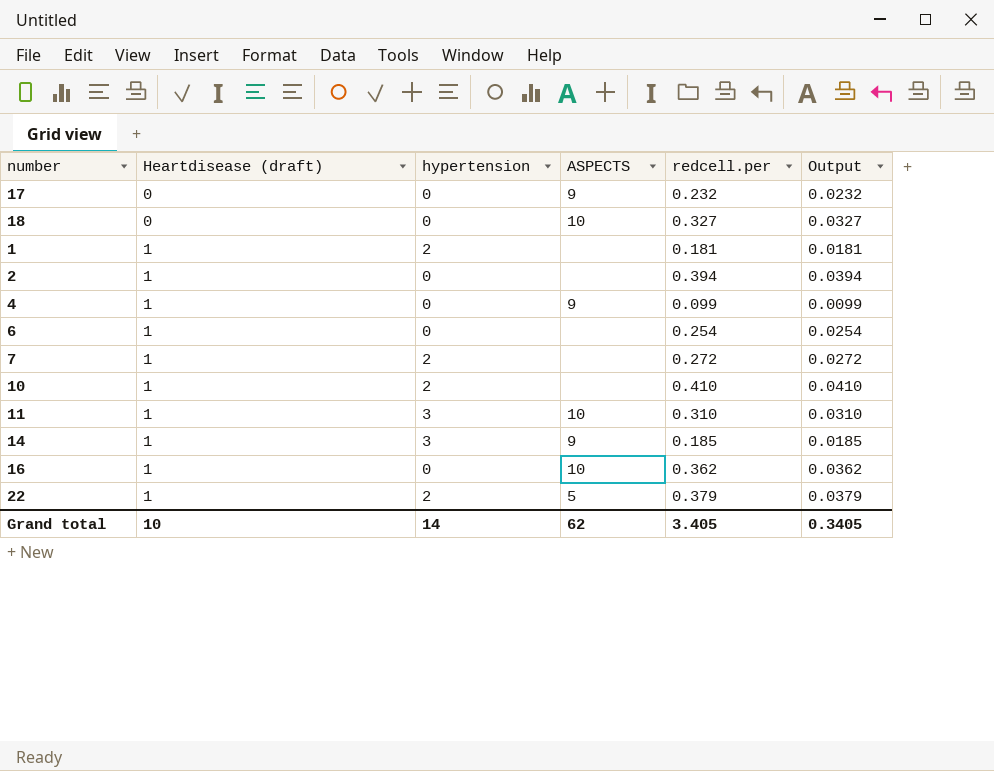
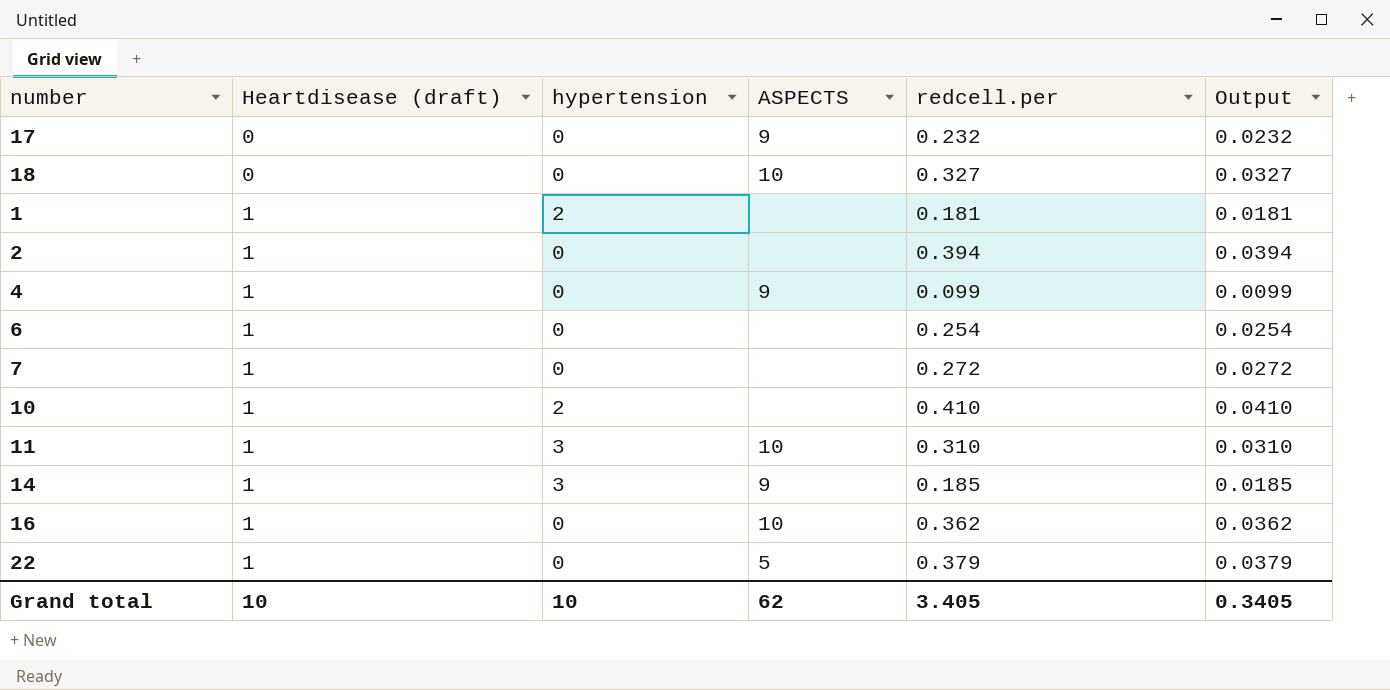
7 | hypertension: 2 -> 0
22 | hypertension: 2 -> 0
Grand total | hypertension: 14 -> 10

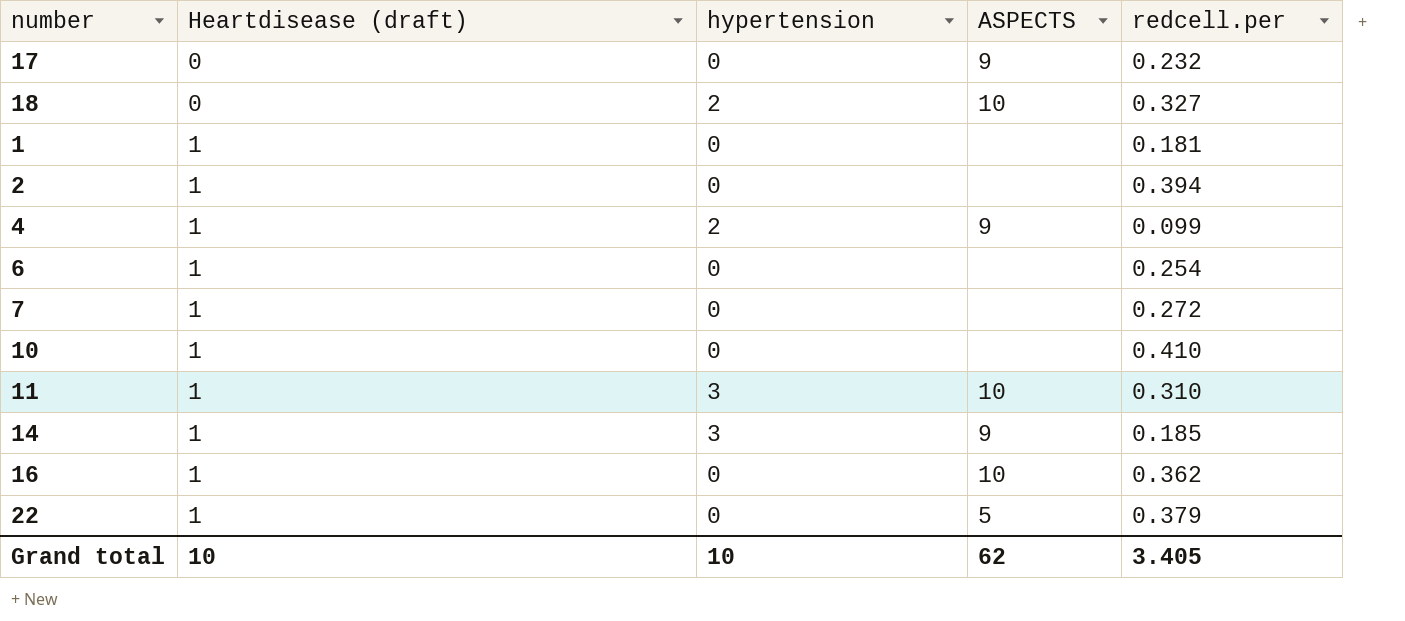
column Output | formula: [redcell.per] * 0.1 -> none
18 | hypertension: 0 -> 2
1 | hypertension: 2 -> 0
4 | hypertension: 0 -> 2
10 | hypertension: 2 -> 0

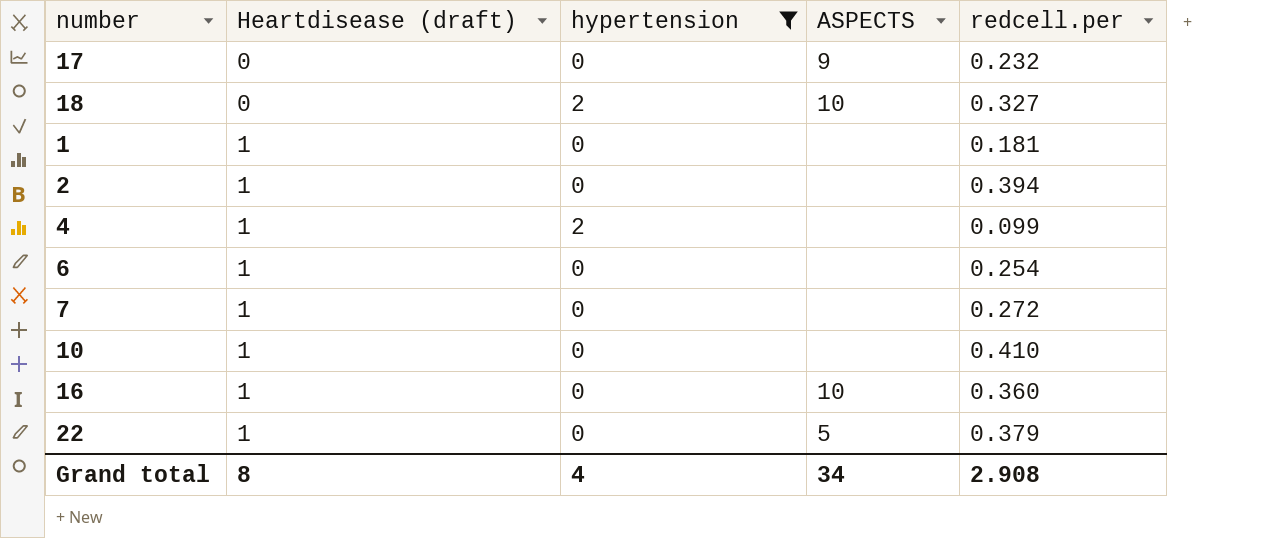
filter: none -> hypertension != 3
4 | ASPECTS: 9 -> none
16 | redcell.per: 0.362 -> 0.360
Grand total | Heartdisease (draft): 10 -> 8
Grand total | hypertension: 10 -> 4
Grand total | ASPECTS: 62 -> 34
Grand total | redcell.per: 3.405 -> 2.908

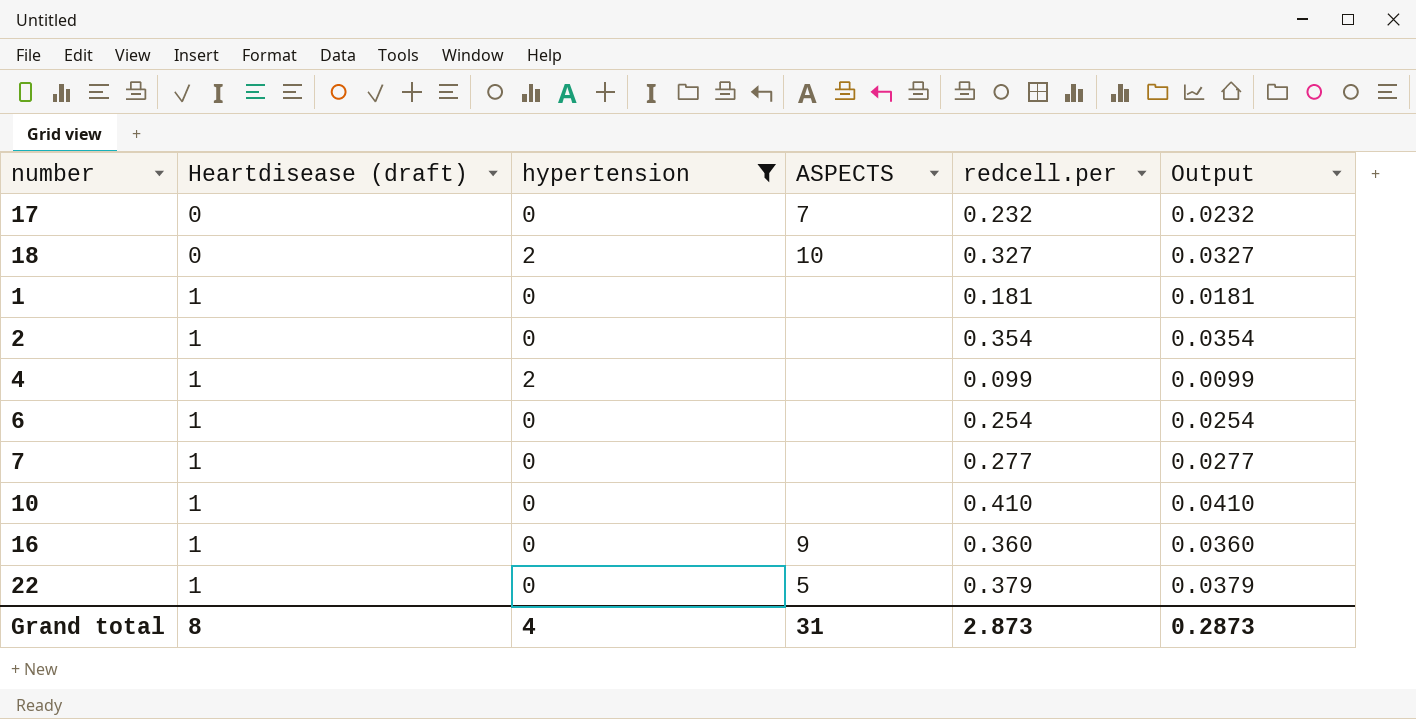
column Output | formula: none -> [redcell.per] * 0.1
17 | ASPECTS: 9 -> 7
2 | redcell.per: 0.394 -> 0.354
7 | redcell.per: 0.272 -> 0.277
16 | ASPECTS: 10 -> 9
Grand total | ASPECTS: 34 -> 31
Grand total | redcell.per: 2.908 -> 2.873

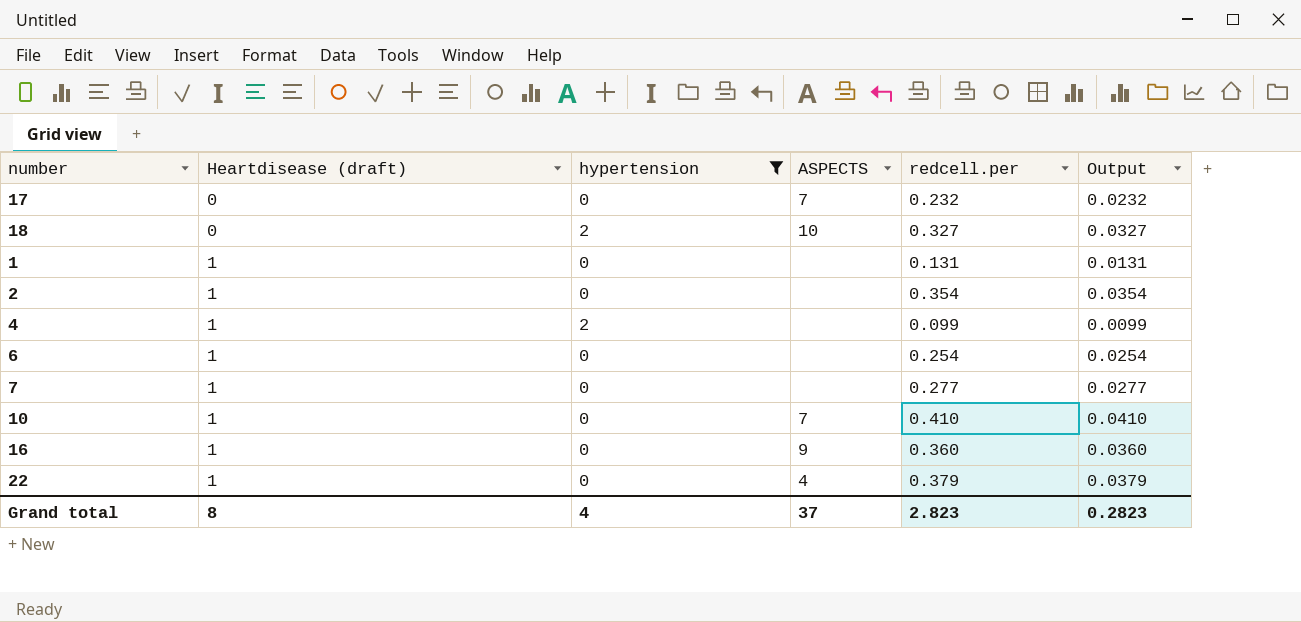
1 | redcell.per: 0.181 -> 0.131
1 | Output: 0.0181 -> 0.0131
10 | ASPECTS: none -> 7
22 | ASPECTS: 5 -> 4
Grand total | ASPECTS: 31 -> 37
Grand total | redcell.per: 2.873 -> 2.823
Grand total | Output: 0.2873 -> 0.2823

